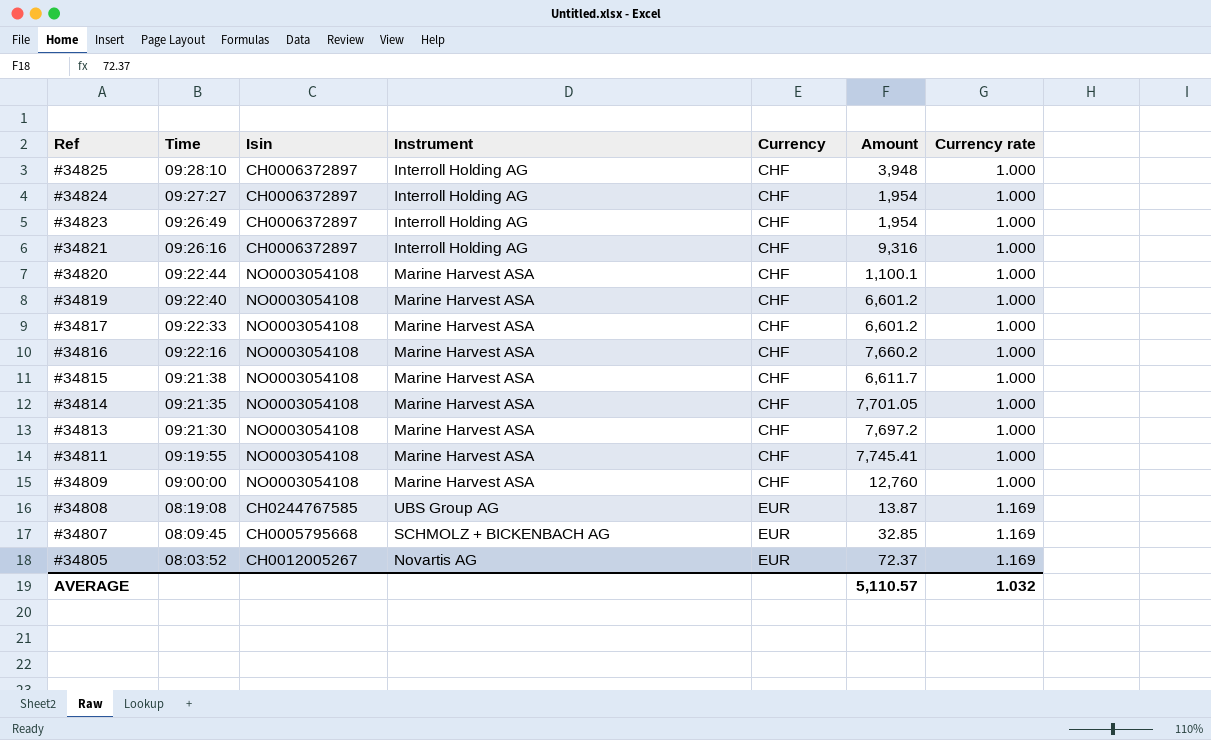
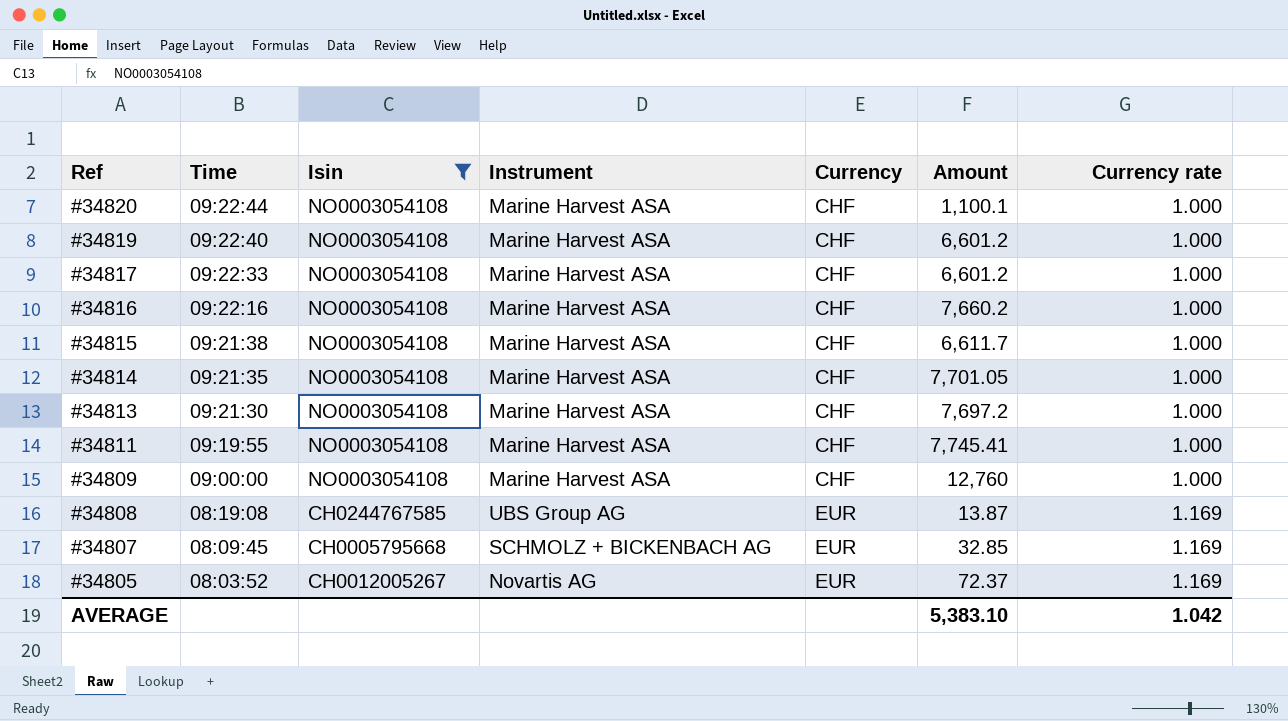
filter: none -> Isin != CH0006372897
AVERAGE | Amount: 5,110.57 -> 5,383.10
AVERAGE | Currency rate: 1.032 -> 1.042

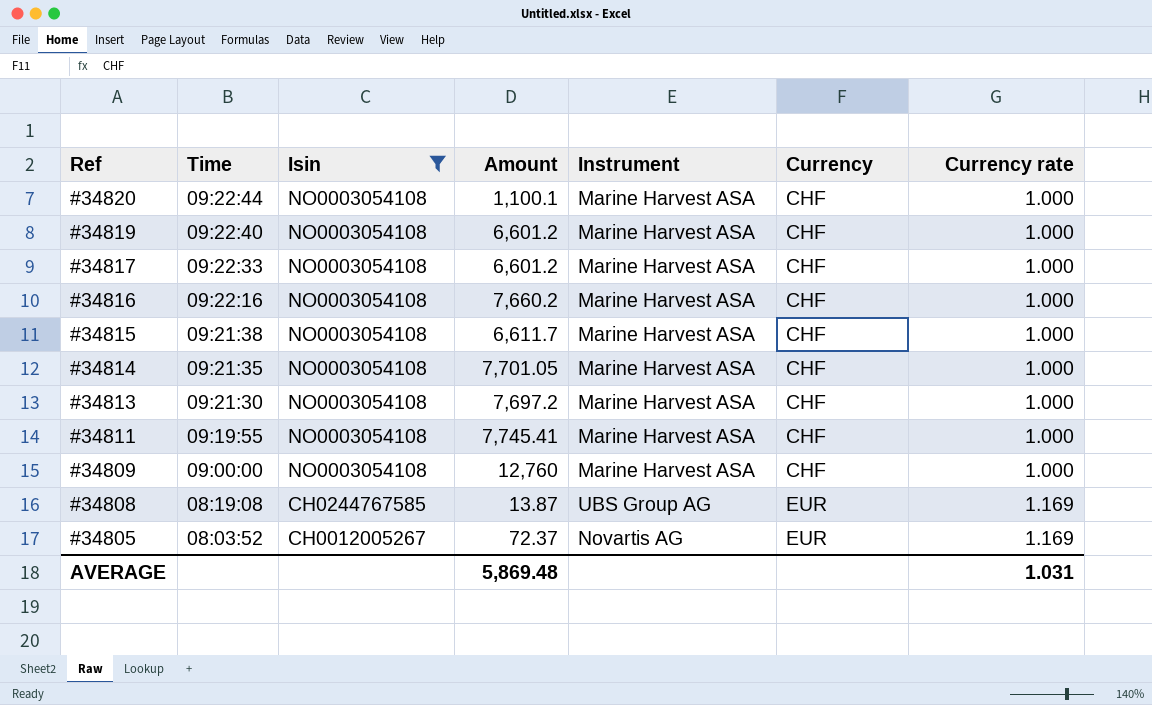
column Amount | position: 6 -> 4
row #34807: 08:09:45 | CH0005795668 | SCHMOLZ + BICKENBACH AG | EUR | 32.85 | 1.169 -> none
AVERAGE | Amount: 5,383.10 -> 5,869.48
AVERAGE | Currency rate: 1.042 -> 1.031

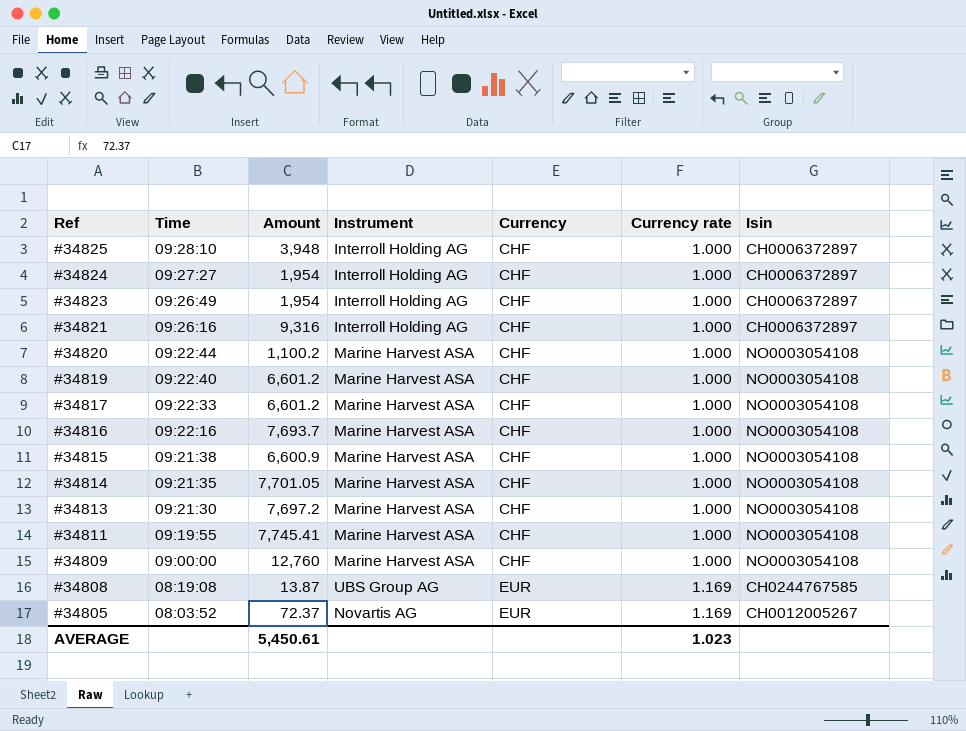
filter: Isin != CH0006372897 -> none
column Isin | position: 3 -> 7
#34820 | Amount: 1,100.1 -> 1,100.2
#34816 | Amount: 7,660.2 -> 7,693.7
#34815 | Amount: 6,611.7 -> 6,600.9
AVERAGE | Amount: 5,869.48 -> 5,450.61
AVERAGE | Currency rate: 1.031 -> 1.023

